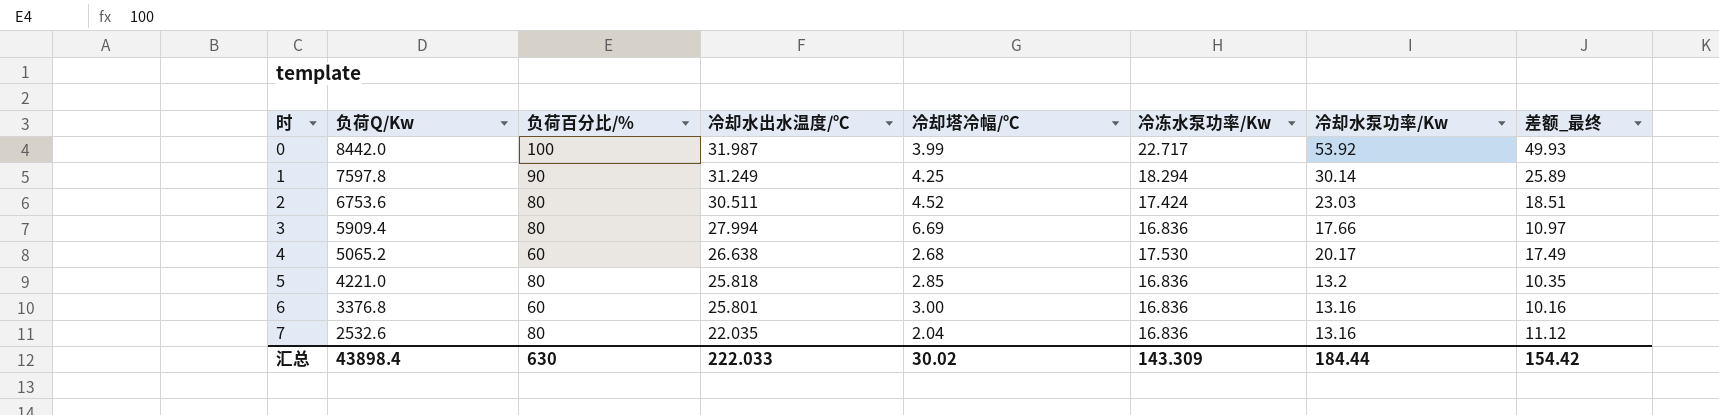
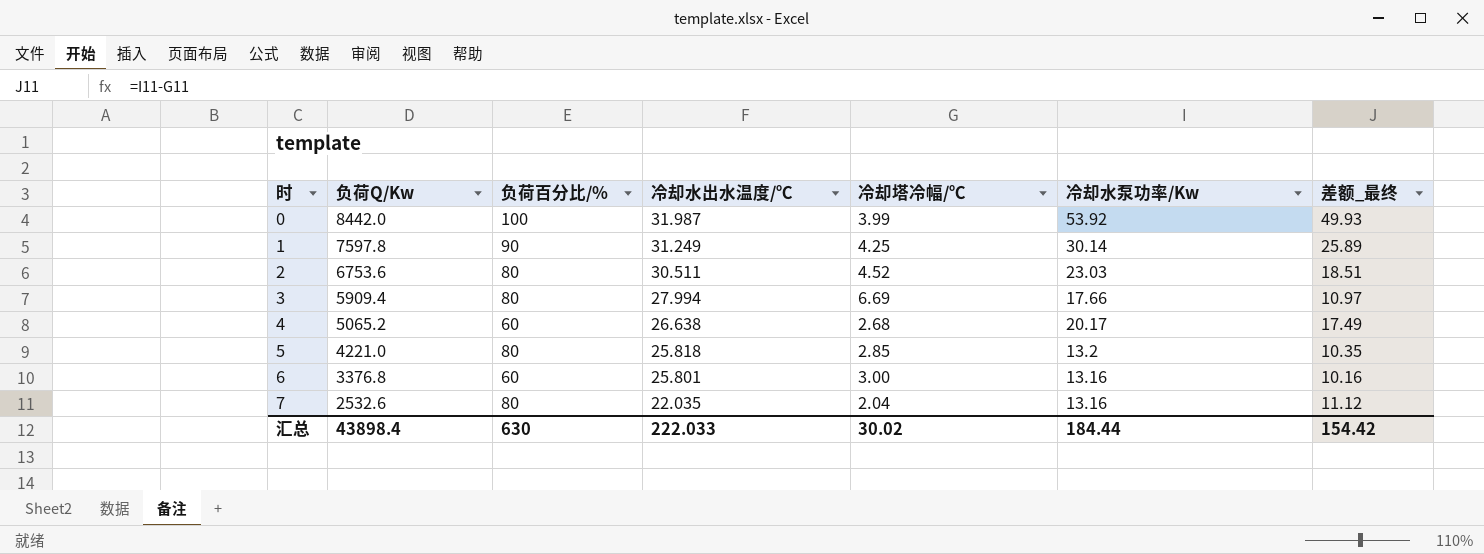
column 冷冻水泵功率/Kw | position: 6 -> none

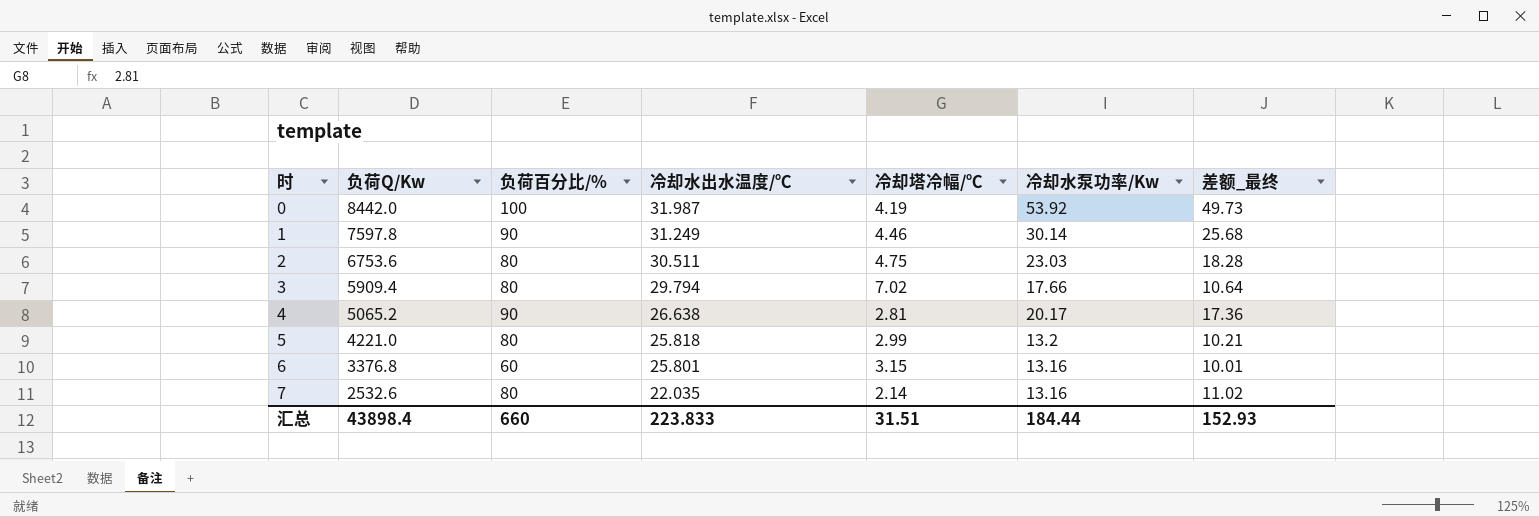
0 | 冷却塔冷幅/℃: 3.99 -> 4.19
0 | 差额_最终: 49.93 -> 49.73
1 | 冷却塔冷幅/℃: 4.25 -> 4.46
1 | 差额_最终: 25.89 -> 25.68
2 | 冷却塔冷幅/℃: 4.52 -> 4.75
2 | 差额_最终: 18.51 -> 18.28
3 | 冷却水出水温度/℃: 27.994 -> 29.794
3 | 冷却塔冷幅/℃: 6.69 -> 7.02
3 | 差额_最终: 10.97 -> 10.64
4 | 负荷百分比/%: 60 -> 90
4 | 冷却塔冷幅/℃: 2.68 -> 2.81
4 | 差额_最终: 17.49 -> 17.36
5 | 冷却塔冷幅/℃: 2.85 -> 2.99
5 | 差额_最终: 10.35 -> 10.21
6 | 冷却塔冷幅/℃: 3.00 -> 3.15
6 | 差额_最终: 10.16 -> 10.01
7 | 冷却塔冷幅/℃: 2.04 -> 2.14
7 | 差额_最终: 11.12 -> 11.02
汇总 | 负荷百分比/%: 630 -> 660
汇总 | 冷却水出水温度/℃: 222.033 -> 223.833
汇总 | 冷却塔冷幅/℃: 30.02 -> 31.51
汇总 | 差额_最终: 154.42 -> 152.93

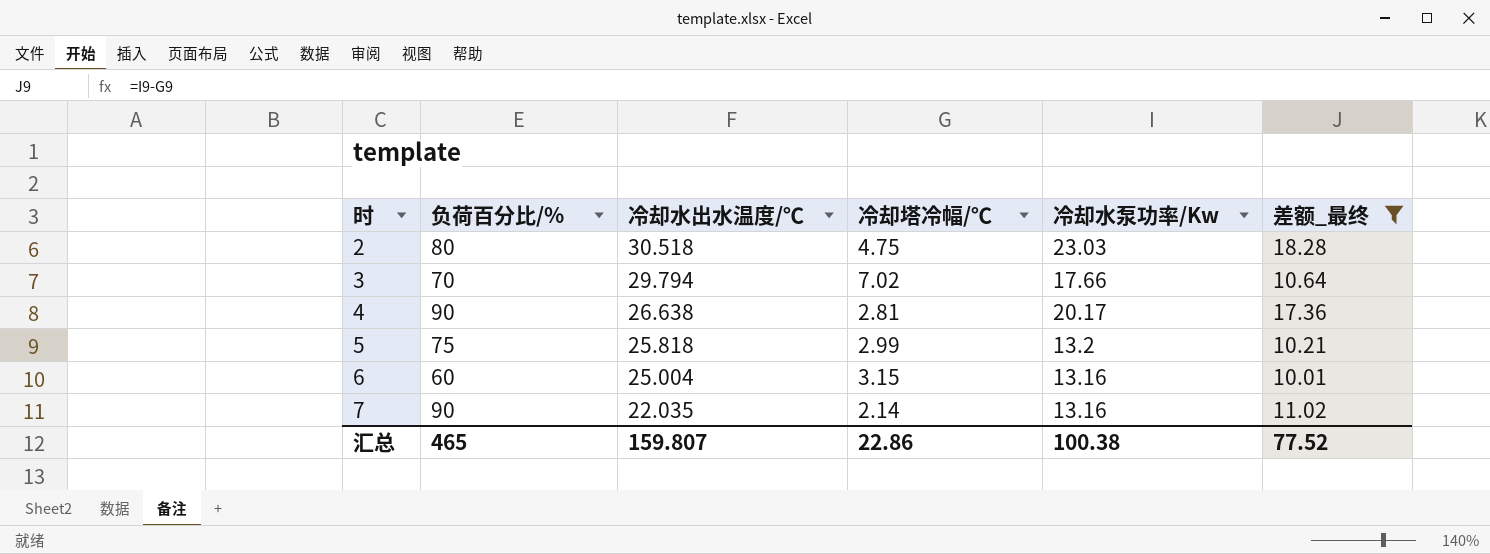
filter: none -> 差额_最终 <= 18.28
column 负荷Q/Kw | position: 2 -> none
2 | 冷却水出水温度/℃: 30.511 -> 30.518
3 | 负荷百分比/%: 80 -> 70
5 | 负荷百分比/%: 80 -> 75
6 | 冷却水出水温度/℃: 25.801 -> 25.004
7 | 负荷百分比/%: 80 -> 90
汇总 | 负荷百分比/%: 660 -> 465
汇总 | 冷却水出水温度/℃: 223.833 -> 159.807
汇总 | 冷却塔冷幅/℃: 31.51 -> 22.86
汇总 | 冷却水泵功率/Kw: 184.44 -> 100.38
汇总 | 差额_最终: 152.93 -> 77.52

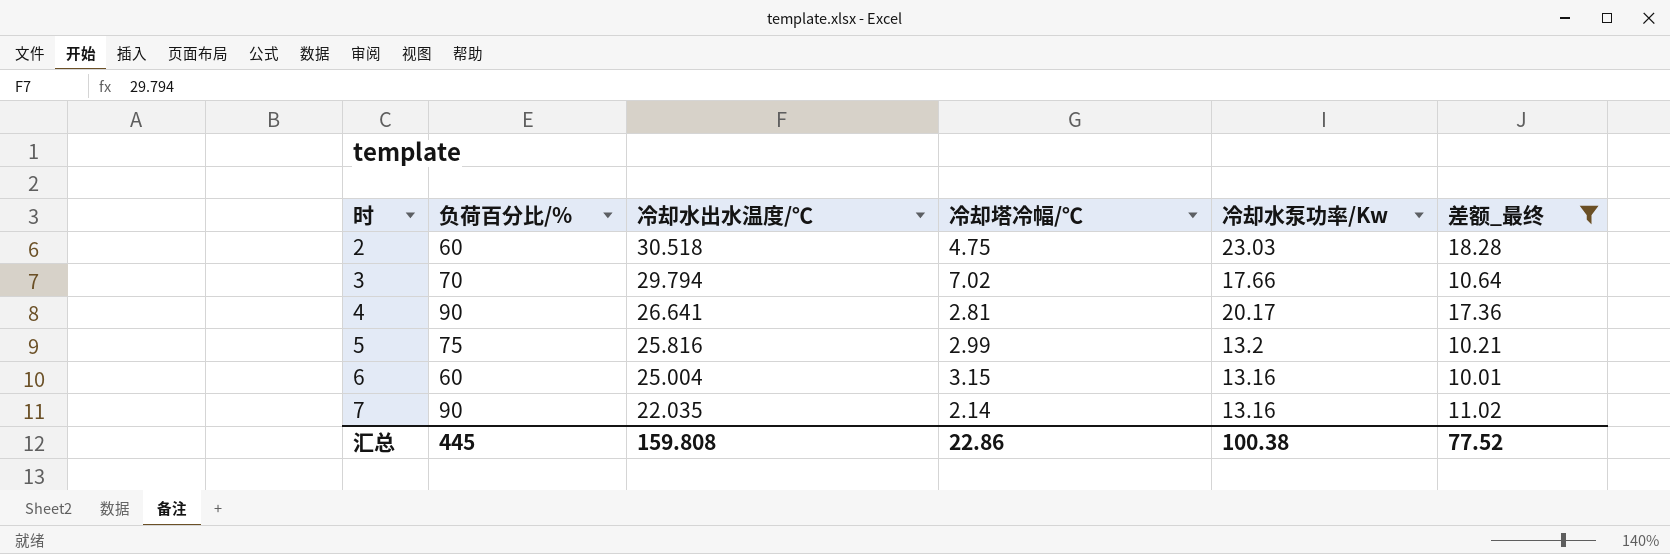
2 | 负荷百分比/%: 80 -> 60
4 | 冷却水出水温度/℃: 26.638 -> 26.641
5 | 冷却水出水温度/℃: 25.818 -> 25.816
汇总 | 负荷百分比/%: 465 -> 445
汇总 | 冷却水出水温度/℃: 159.807 -> 159.808

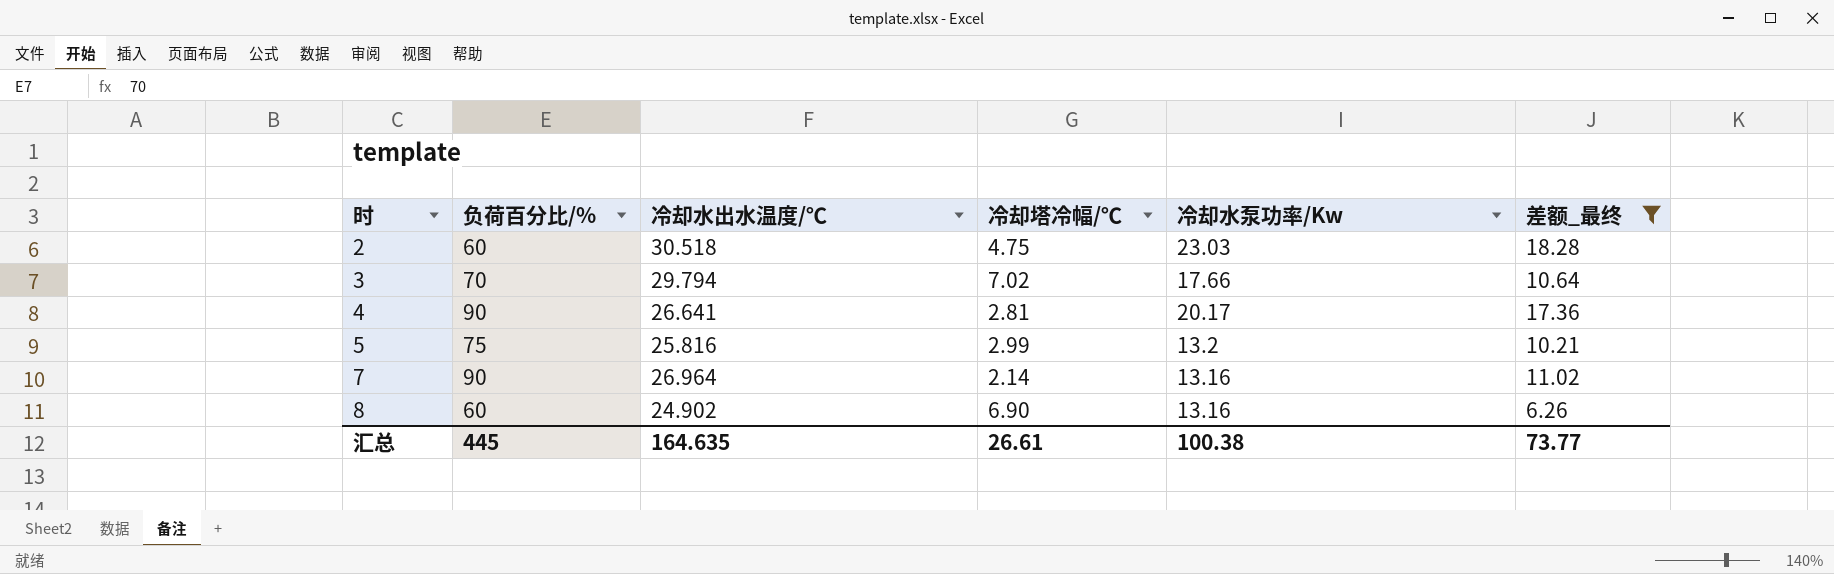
row 6: 60 | 25.004 | 3.15 | 13.16 | 10.01 -> none
7 | 冷却水出水温度/℃: 22.035 -> 26.964
row 8: none -> 60 | 24.902 | 6.90 | 13.16 | 6.26
汇总 | 冷却水出水温度/℃: 159.808 -> 164.635
汇总 | 冷却塔冷幅/℃: 22.86 -> 26.61
汇总 | 差额_最终: 77.52 -> 73.77

